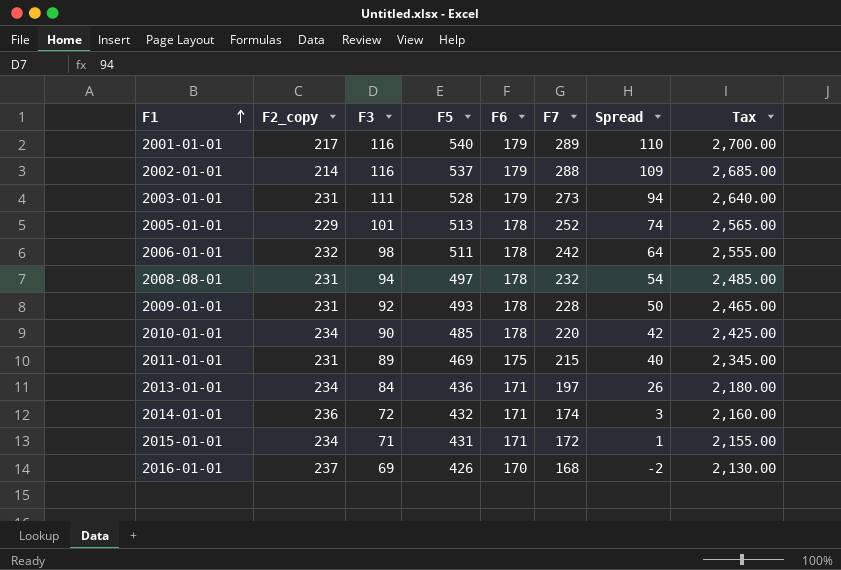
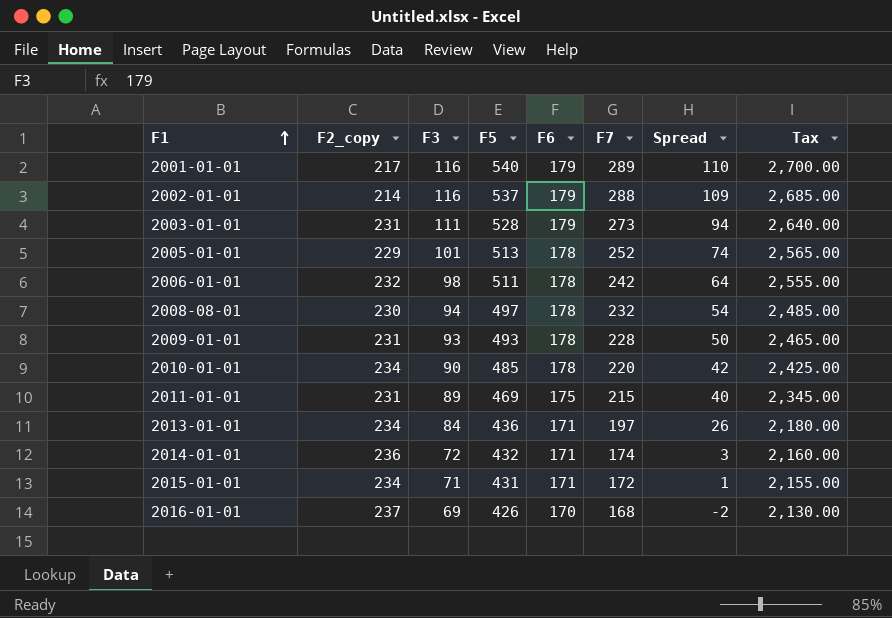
2008-08-01 | F2_copy: 231 -> 230
2009-01-01 | F3: 92 -> 93

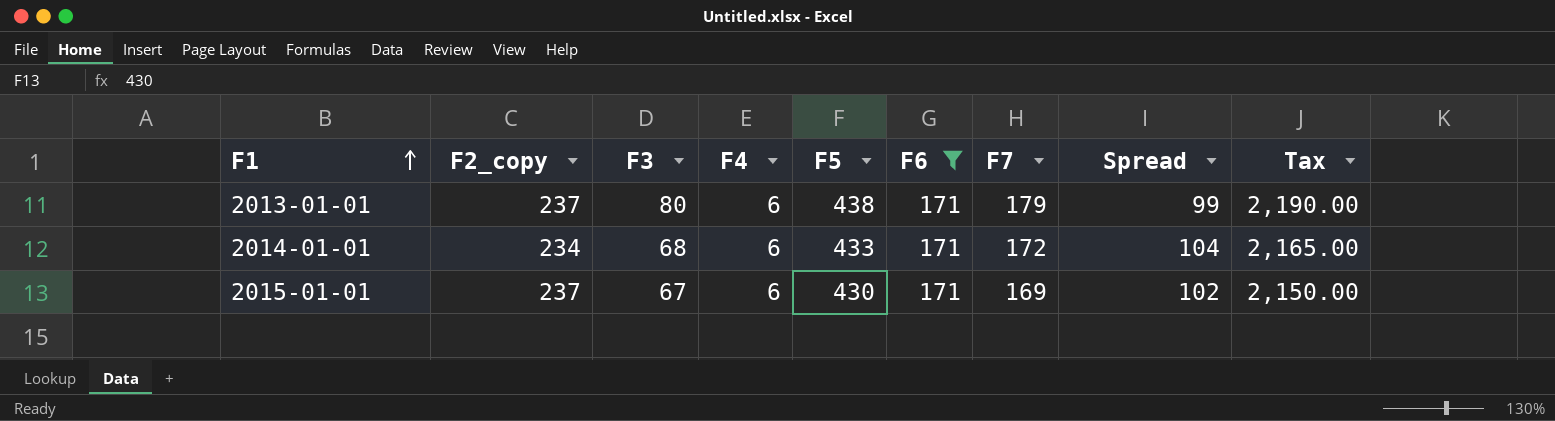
filter: none -> F6 = 171
column F4 | position: none -> 4
column Spread | formula: [F7] - [F6] -> [F7] - [F3]
2013-01-01 | F2_copy: 234 -> 237
2013-01-01 | F3: 84 -> 80
2013-01-01 | F5: 436 -> 438
2013-01-01 | F7: 197 -> 179
2013-01-01 | Tax: 2,180.00 -> 2,190.00
2014-01-01 | F2_copy: 236 -> 234
2014-01-01 | F3: 72 -> 68
2014-01-01 | F5: 432 -> 433
2014-01-01 | F7: 174 -> 172
2014-01-01 | Tax: 2,160.00 -> 2,165.00
2015-01-01 | F2_copy: 234 -> 237
2015-01-01 | F3: 71 -> 67
2015-01-01 | F5: 431 -> 430
2015-01-01 | F7: 172 -> 169
2015-01-01 | Tax: 2,155.00 -> 2,150.00

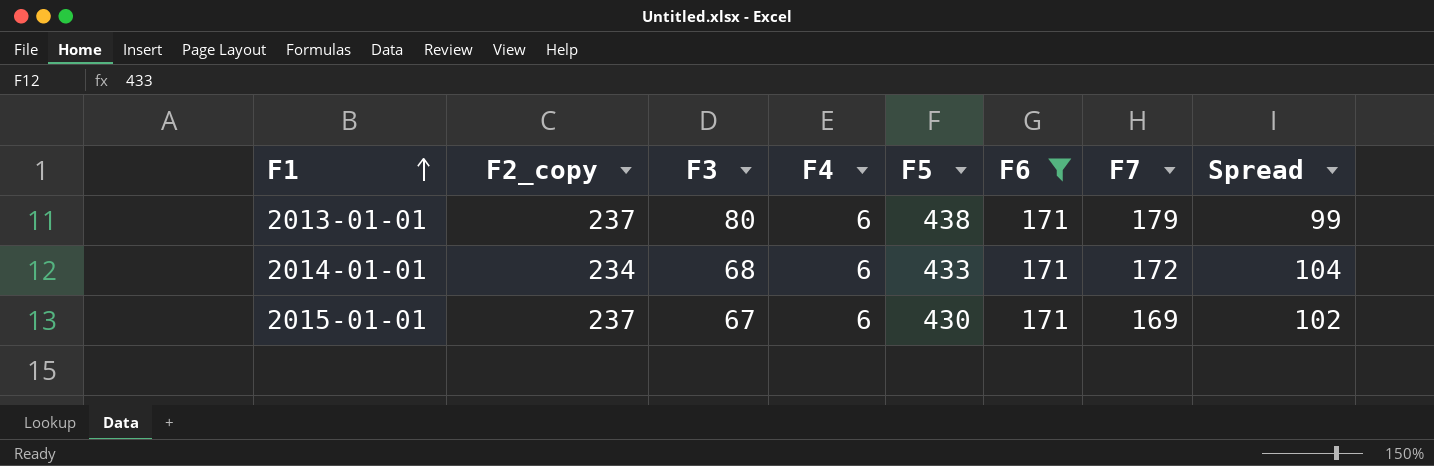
column Tax | formula: [F5] * 5 -> none

